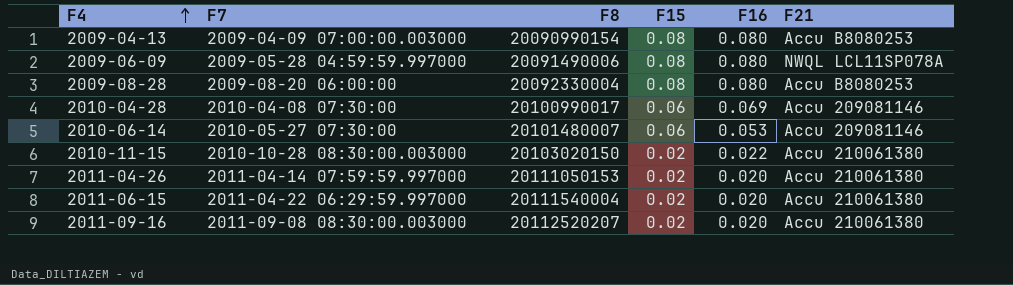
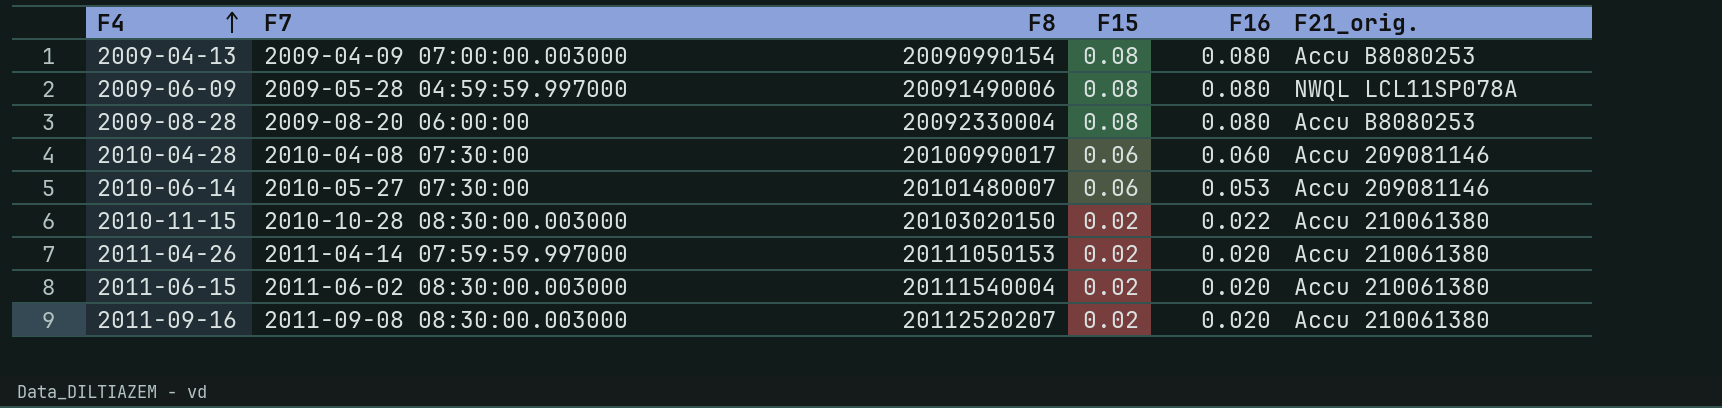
column name: F21 -> F21_orig.
2010-04-28 | F16: 0.069 -> 0.060
2011-06-15 | F7: 2011-04-22 06:29:59.997000 -> 2011-06-02 08:30:00.003000

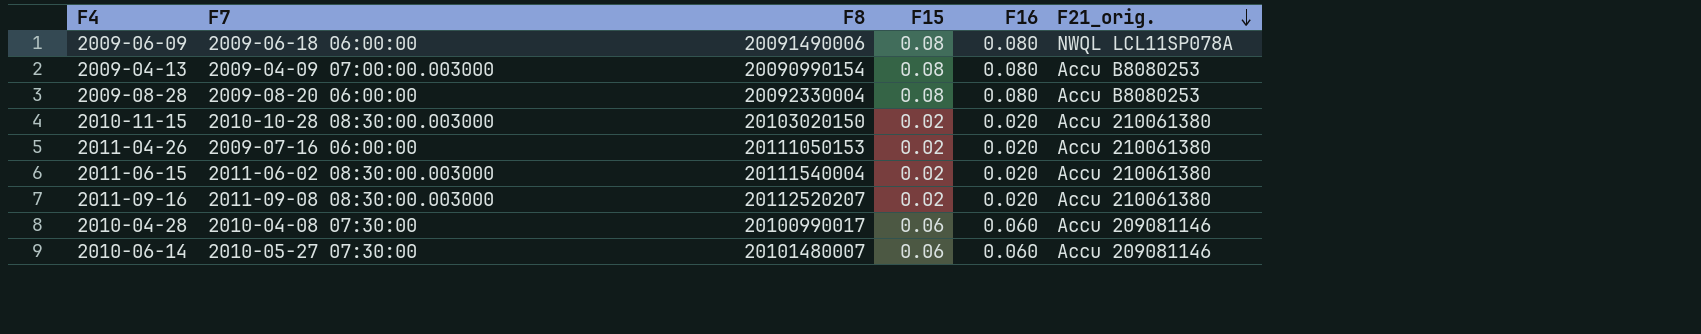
row order: F4 ascending -> F21_orig. descending
2009-06-09 | F7: 2009-05-28 04:59:59.997000 -> 2009-06-18 06:00:00
2010-11-15 | F16: 0.022 -> 0.020
2011-04-26 | F7: 2011-04-14 07:59:59.997000 -> 2009-07-16 06:00:00
2010-06-14 | F16: 0.053 -> 0.060

